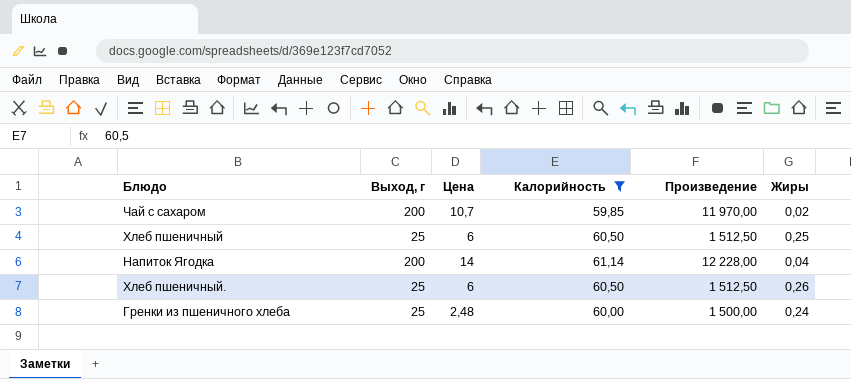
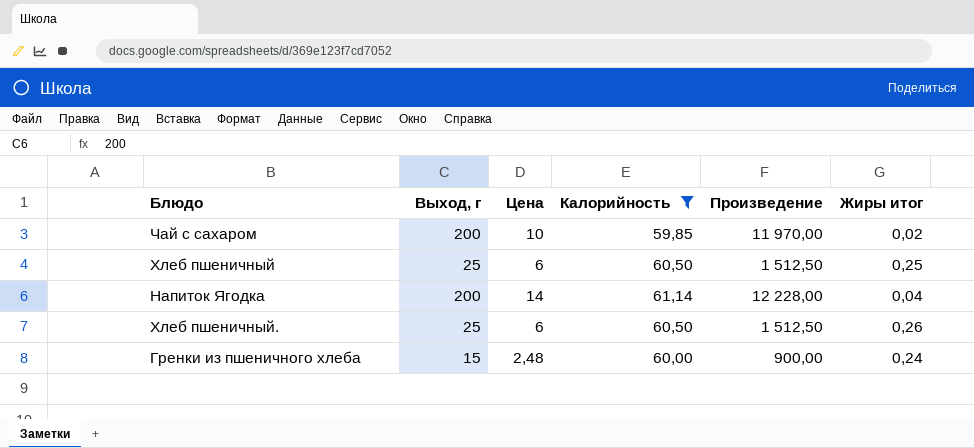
column name: Жиры -> Жиры итог
Чай с сахаром | Цена: 10,7 -> 10
Гренки из пшеничного хлеба | Выход, г: 25 -> 15
Гренки из пшеничного хлеба | Произведение: 1 500,00 -> 900,00

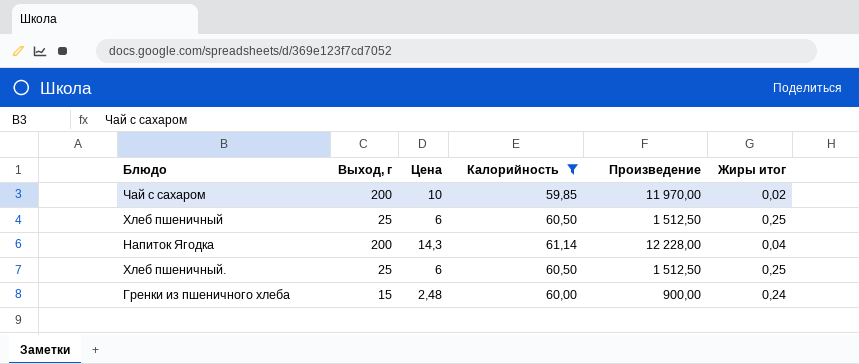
Напиток Ягодка | Цена: 14 -> 14,3
Хлеб пшеничный. | Жиры итог: 0,26 -> 0,25

